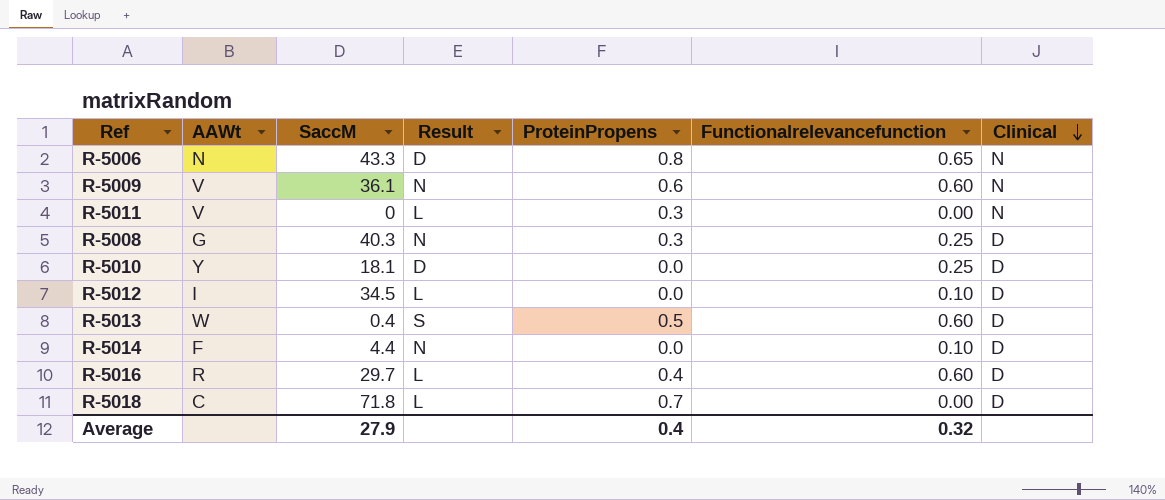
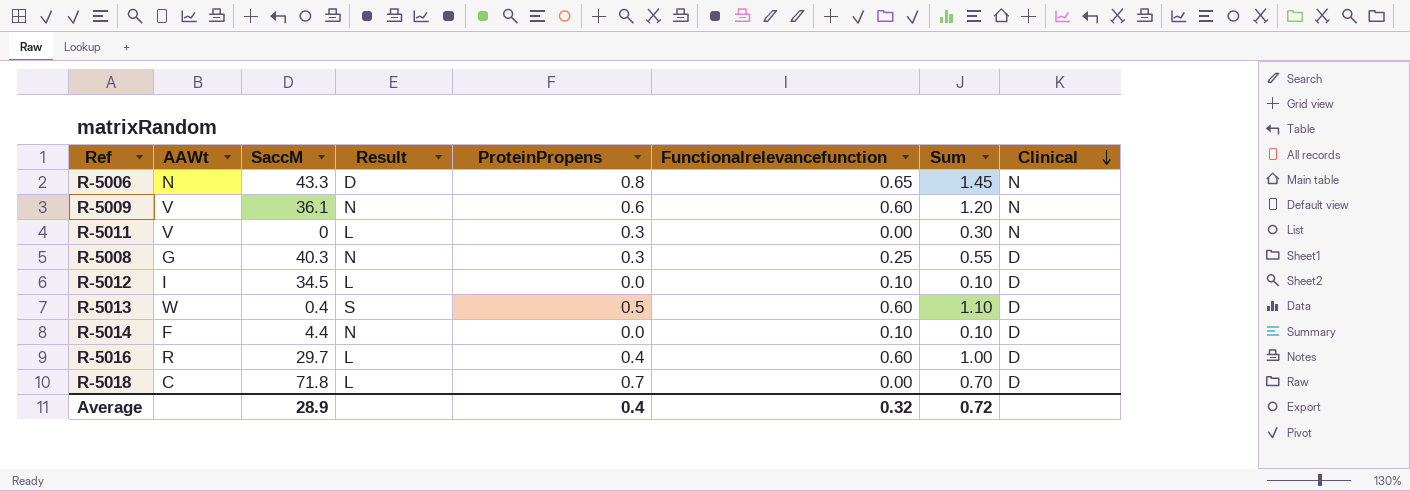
column Sum | formula: none -> [ProteinPropens] + [Functionalrelevancefunction]
row R-5010: Y | 18.1 | D | 0.0 | 0.25 | D -> none
Average | SaccM: 27.9 -> 28.9

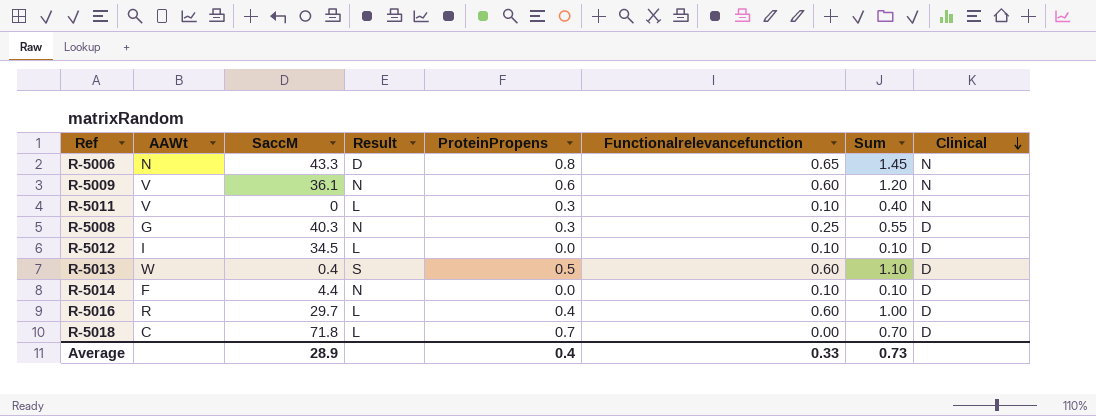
R-5011 | Functionalrelevancefunction: 0.00 -> 0.10
R-5011 | Sum: 0.30 -> 0.40
Average | Functionalrelevancefunction: 0.32 -> 0.33
Average | Sum: 0.72 -> 0.73

